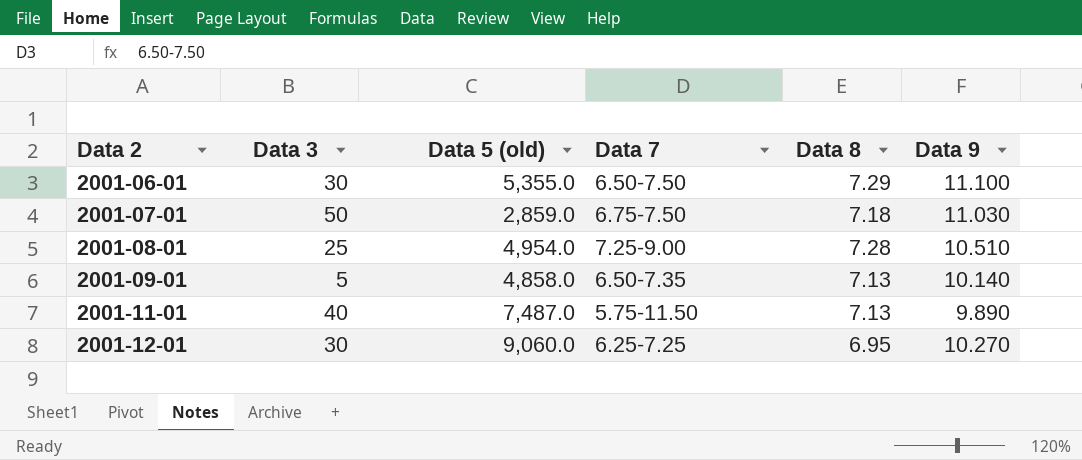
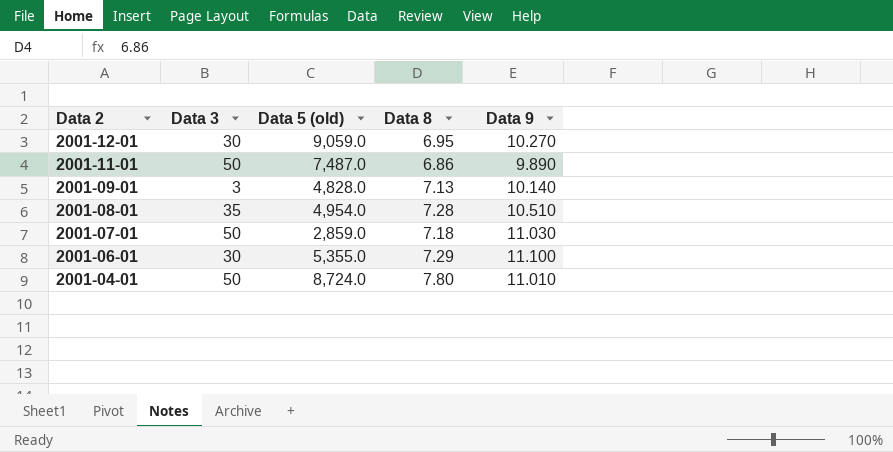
row order: Data 2 ascending -> Data 2 descending
column Data 7 | position: 4 -> none
2001-12-01 | Data 5 (old): 9,060.0 -> 9,059.0
2001-11-01 | Data 3: 40 -> 50
2001-11-01 | Data 8: 7.13 -> 6.86
2001-09-01 | Data 3: 5 -> 3
2001-09-01 | Data 5 (old): 4,858.0 -> 4,828.0
2001-08-01 | Data 3: 25 -> 35
row 2001-04-01: none -> 50 | 8,724.0 | 7.80 | 11.010

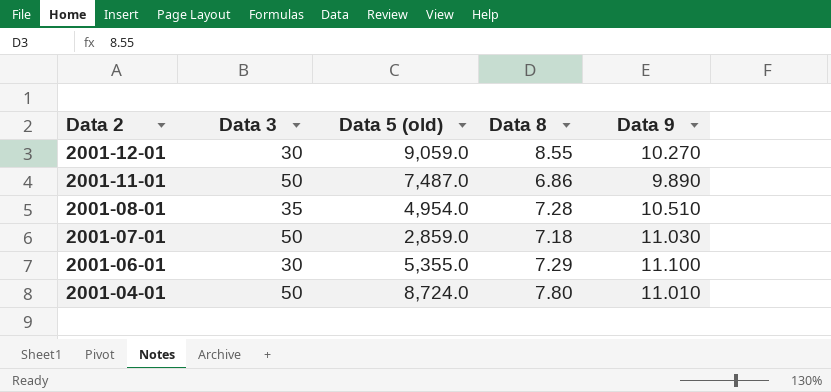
row 2001-09-01: 3 | 4,828.0 | 7.13 | 10.140 -> none
2001-12-01 | Data 8: 6.95 -> 8.55

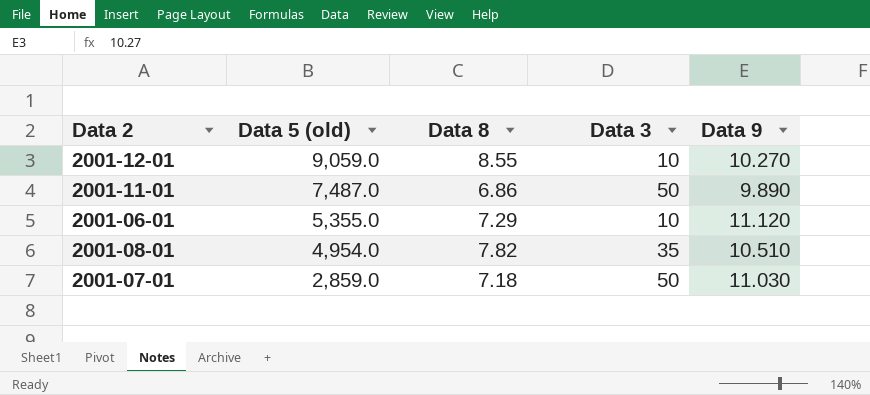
row order: Data 2 descending -> Data 5 (old) descending
column Data 3 | position: 2 -> 4
row 2001-04-01: 50 | 8,724.0 | 7.80 | 11.010 -> none
2001-12-01 | Data 3: 30 -> 10
2001-06-01 | Data 3: 30 -> 10
2001-06-01 | Data 9: 11.100 -> 11.120
2001-08-01 | Data 8: 7.28 -> 7.82

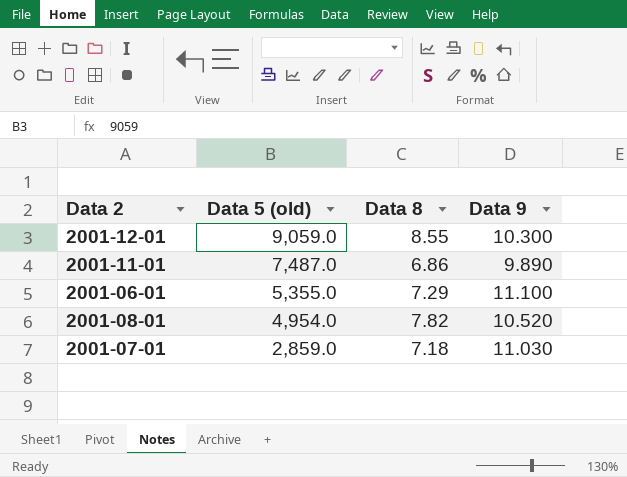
column Data 3 | position: 4 -> none
2001-12-01 | Data 9: 10.270 -> 10.300
2001-06-01 | Data 9: 11.120 -> 11.100
2001-08-01 | Data 9: 10.510 -> 10.520

